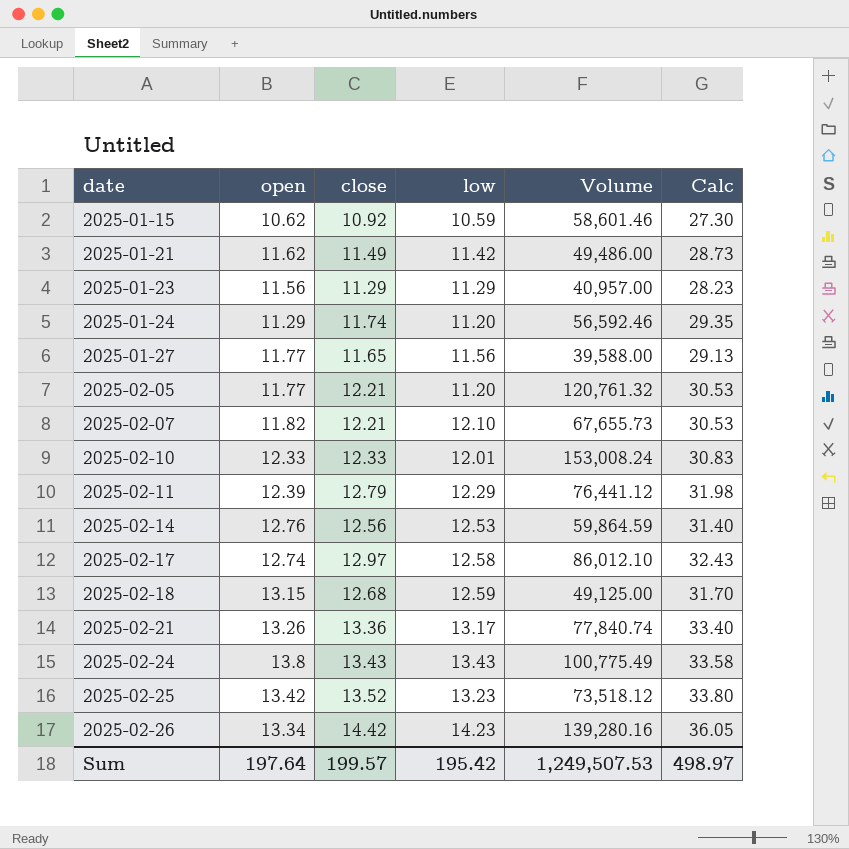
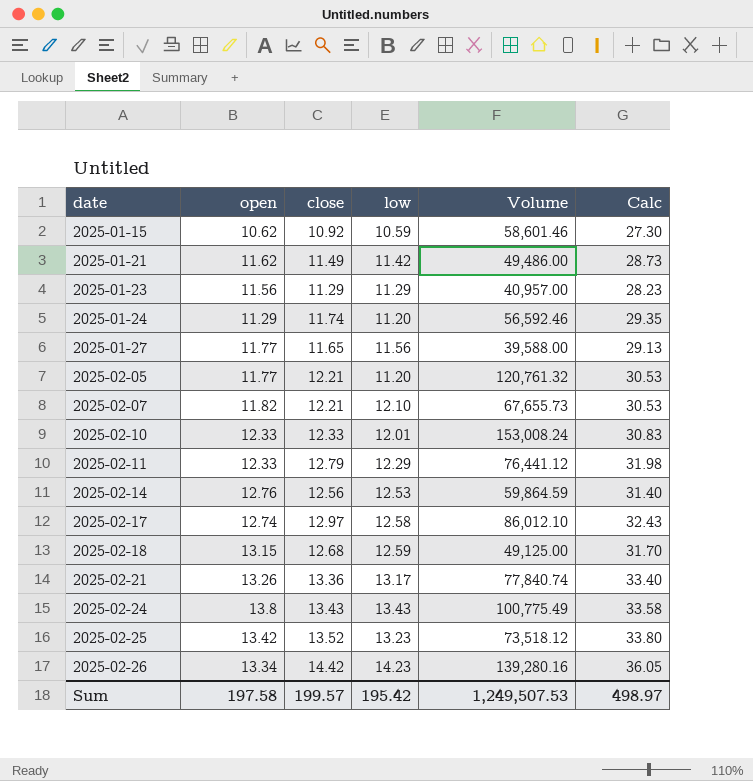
2025-02-11 | open: 12.39 -> 12.33
Sum | open: 197.64 -> 197.58

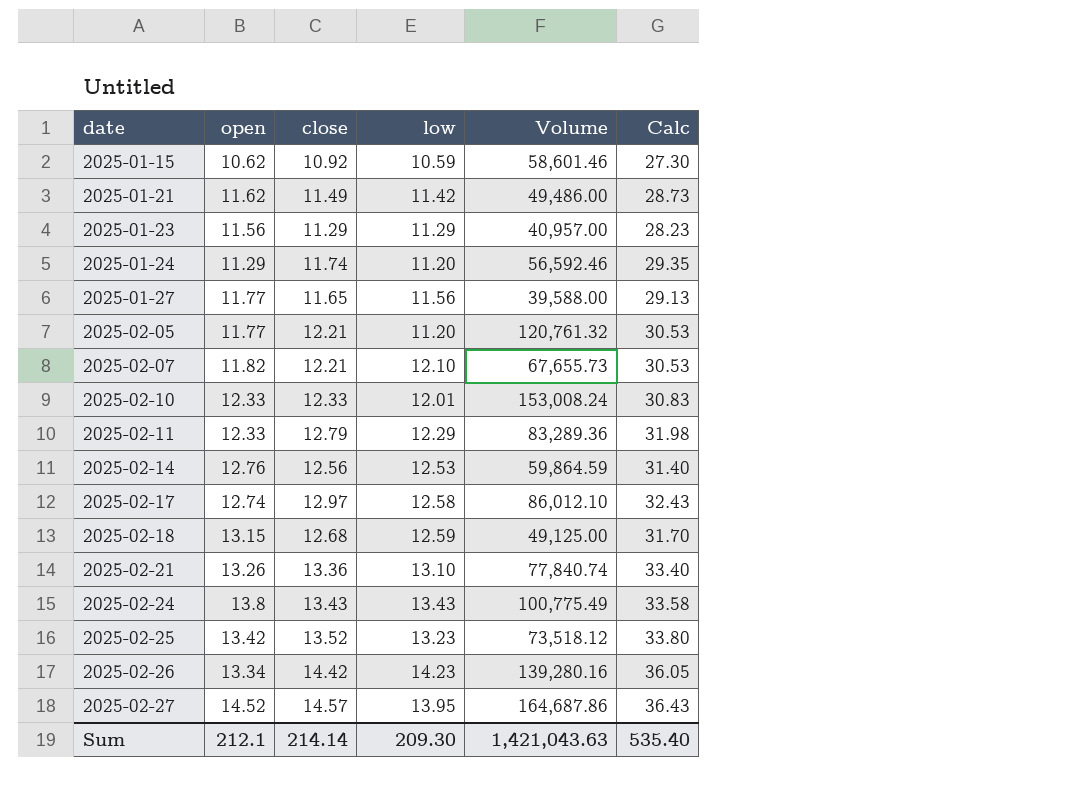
2025-02-11 | Volume: 76,441.12 -> 83,289.36
2025-02-21 | low: 13.17 -> 13.10
row 2025-02-27: none -> 14.52 | 14.57 | 13.95 | 164,687.86 | 36.43
Sum | open: 197.58 -> 212.1
Sum | close: 199.57 -> 214.14
Sum | low: 195.42 -> 209.30
Sum | Volume: 1,249,507.53 -> 1,421,043.63
Sum | Calc: 498.97 -> 535.40

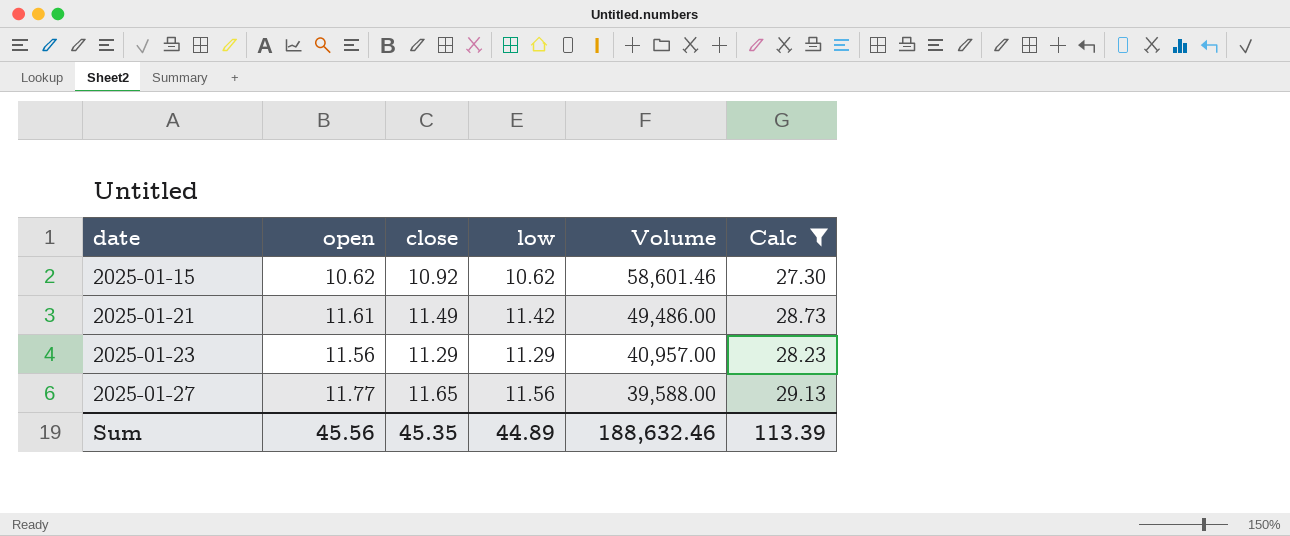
filter: none -> Calc <= 29.13
2025-01-15 | low: 10.59 -> 10.62
2025-01-21 | open: 11.62 -> 11.61
Sum | open: 212.1 -> 45.56
Sum | close: 214.14 -> 45.35
Sum | low: 209.30 -> 44.89
Sum | Volume: 1,421,043.63 -> 188,632.46
Sum | Calc: 535.40 -> 113.39

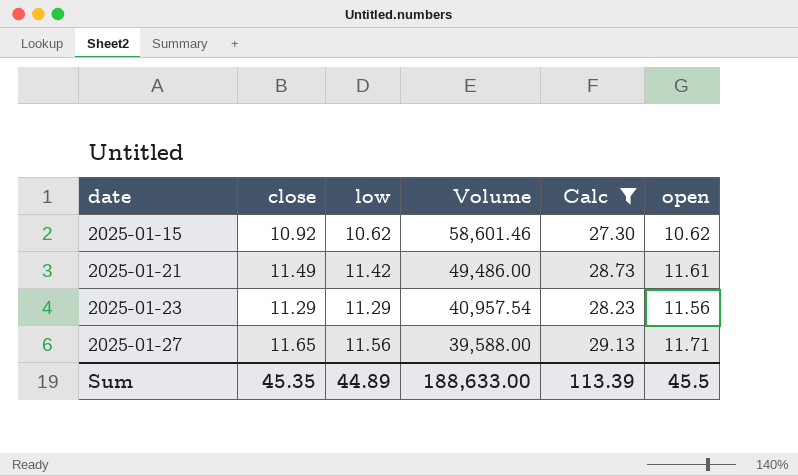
column open | position: 2 -> 6
2025-01-23 | Volume: 40,957.00 -> 40,957.54
2025-01-27 | open: 11.77 -> 11.71
Sum | Volume: 188,632.46 -> 188,633.00
Sum | open: 45.56 -> 45.5

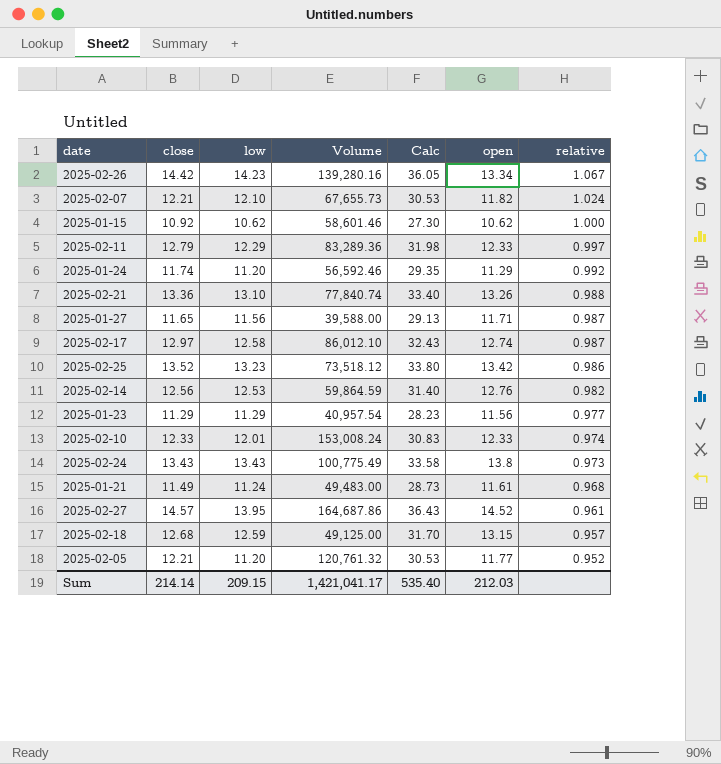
filter: Calc <= 29.13 -> none
row order: date ascending -> relative descending
column relative | formula: none -> [low] / [open]
2025-01-21 | low: 11.42 -> 11.24
2025-01-21 | Volume: 49,486.00 -> 49,483.00
Sum | close: 45.35 -> 214.14
Sum | low: 44.89 -> 209.15
Sum | Volume: 188,633.00 -> 1,421,041.17
Sum | Calc: 113.39 -> 535.40
Sum | open: 45.5 -> 212.03

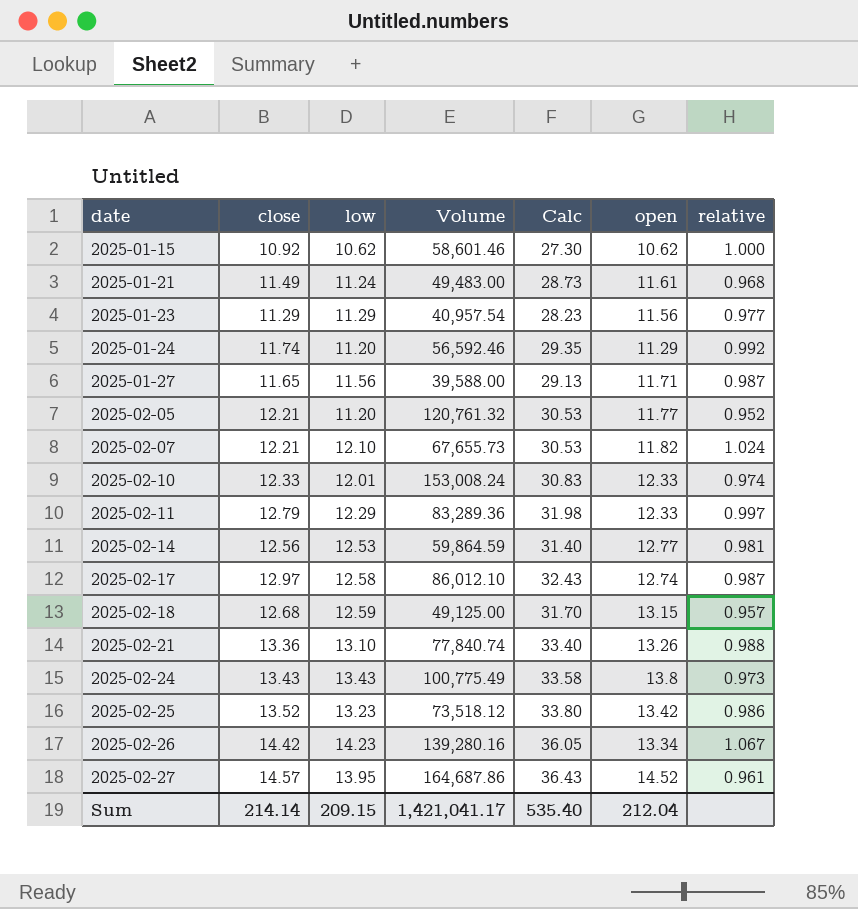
row order: relative descending -> date ascending
2025-02-14 | open: 12.76 -> 12.77
2025-02-14 | relative: 0.982 -> 0.981
Sum | open: 212.03 -> 212.04

